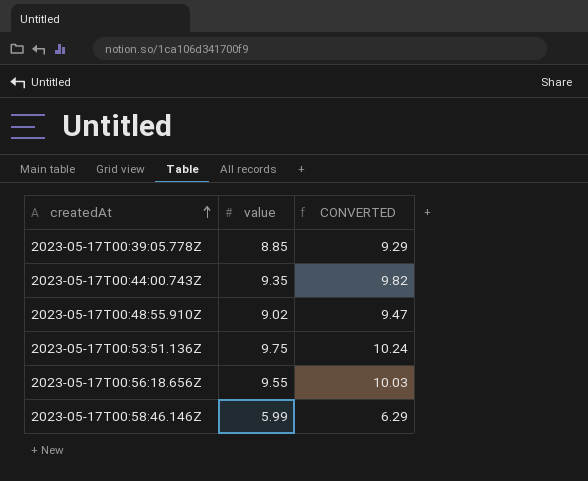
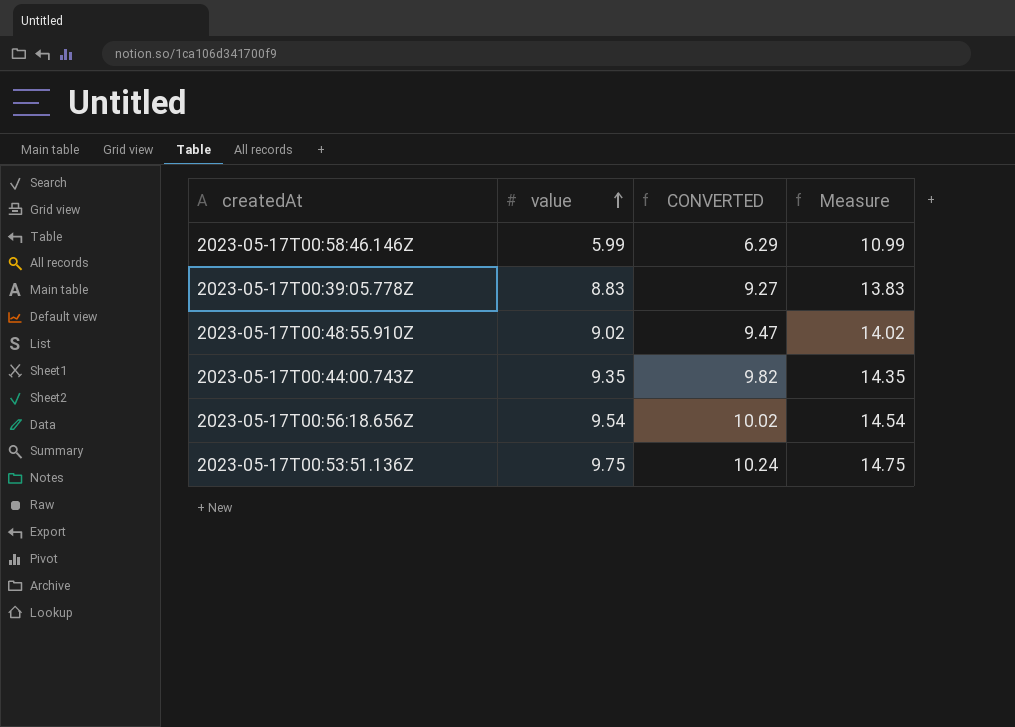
row order: createdAt ascending -> value ascending
column Measure | formula: none -> [value] + 5
2023-05-17T00:39:05.778Z | value: 8.85 -> 8.83
2023-05-17T00:39:05.778Z | CONVERTED: 9.29 -> 9.27
2023-05-17T00:56:18.656Z | value: 9.55 -> 9.54
2023-05-17T00:56:18.656Z | CONVERTED: 10.03 -> 10.02

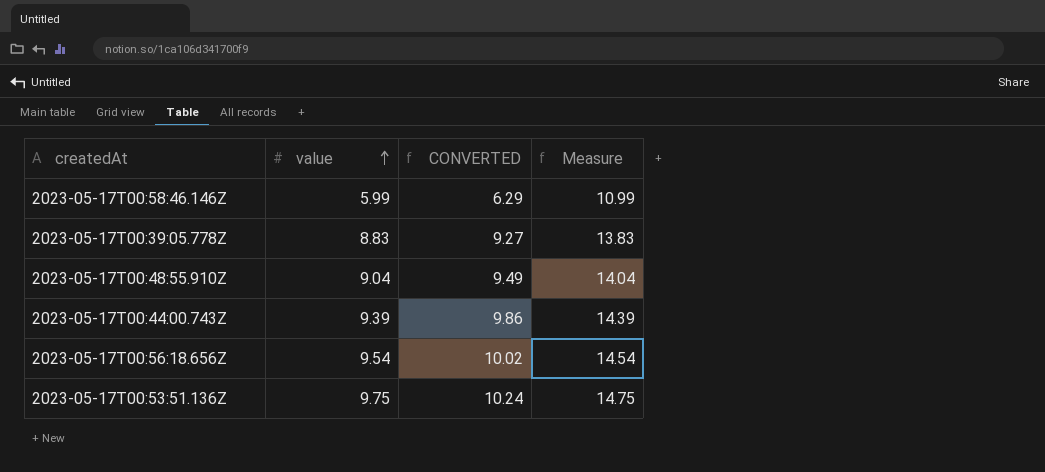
2023-05-17T00:48:55.910Z | value: 9.02 -> 9.04
2023-05-17T00:48:55.910Z | CONVERTED: 9.47 -> 9.49
2023-05-17T00:48:55.910Z | Measure: 14.02 -> 14.04
2023-05-17T00:44:00.743Z | value: 9.35 -> 9.39
2023-05-17T00:44:00.743Z | CONVERTED: 9.82 -> 9.86
2023-05-17T00:44:00.743Z | Measure: 14.35 -> 14.39

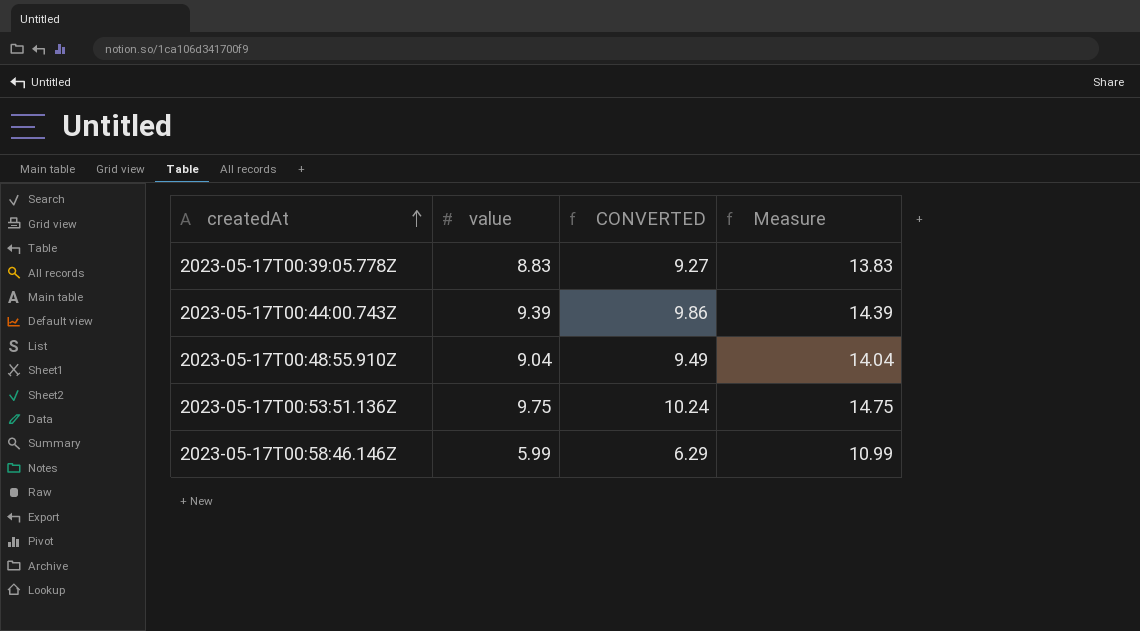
row order: value ascending -> createdAt ascending
row 2023-05-17T00:56:18.656Z: 9.54 | 10.02 | 14.54 -> none

